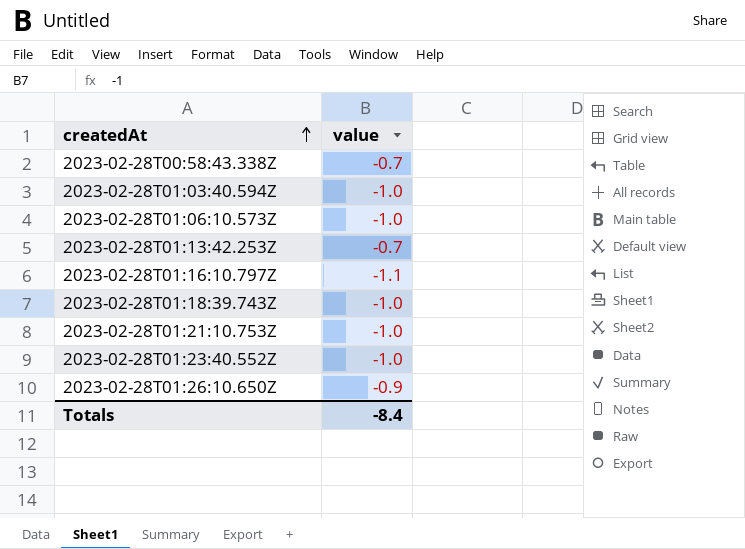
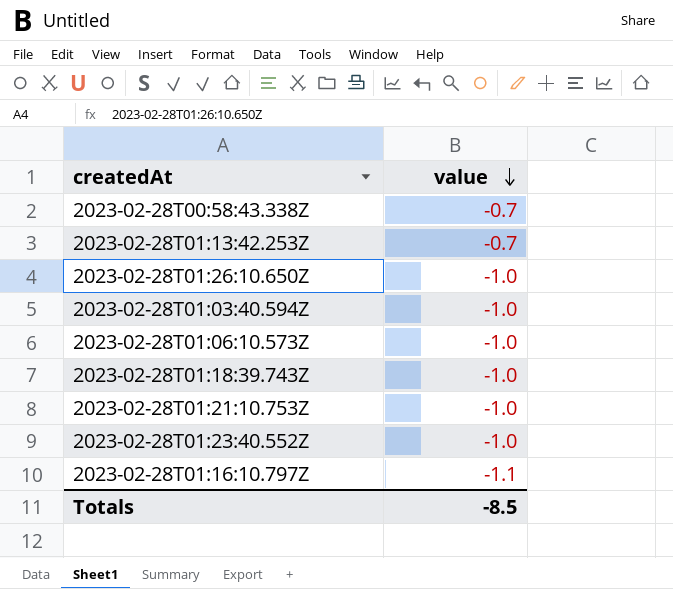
row order: createdAt ascending -> value descending
2023-02-28T01:26:10.650Z | value: -0.9 -> -1.0
Totals | value: -8.4 -> -8.5

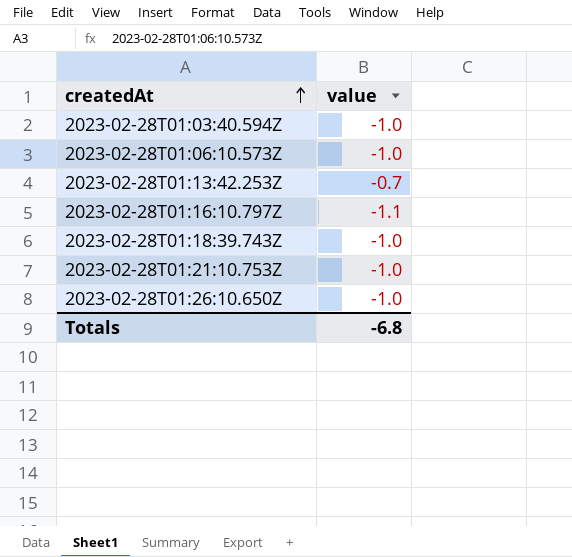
row order: value descending -> createdAt ascending
row 2023-02-28T00:58:43.338Z: -0.7 -> none
row 2023-02-28T01:23:40.552Z: -1.0 -> none
Totals | value: -8.5 -> -6.8

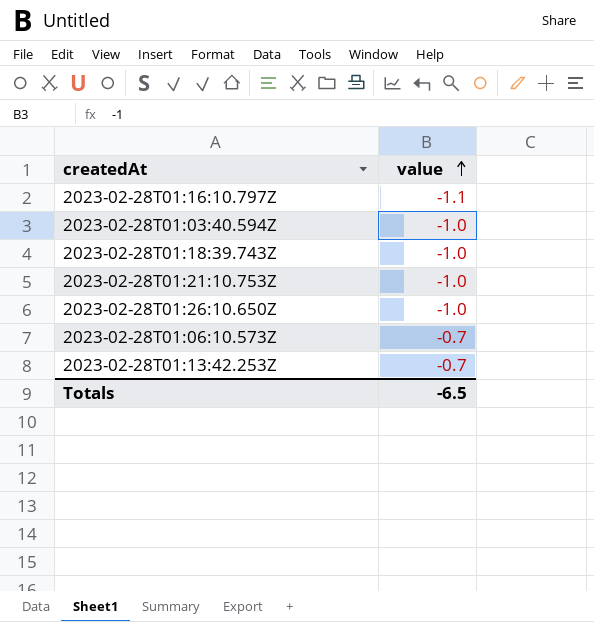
row order: createdAt ascending -> value ascending
2023-02-28T01:06:10.573Z | value: -1.0 -> -0.7
Totals | value: -6.8 -> -6.5

